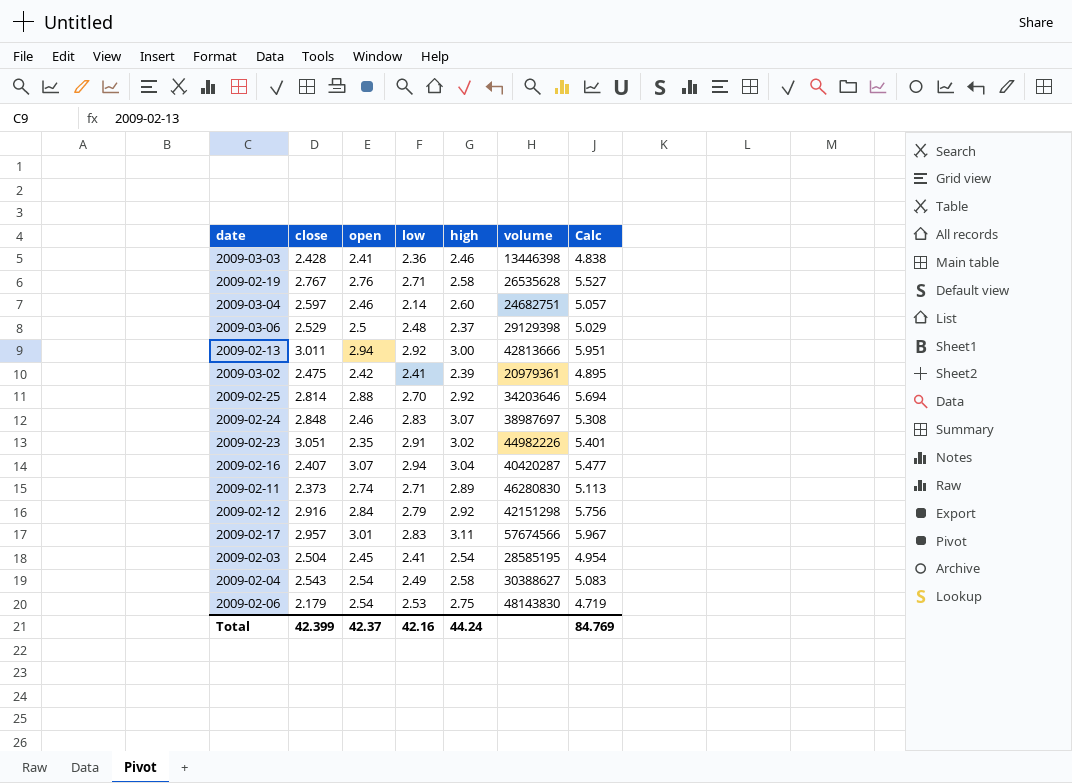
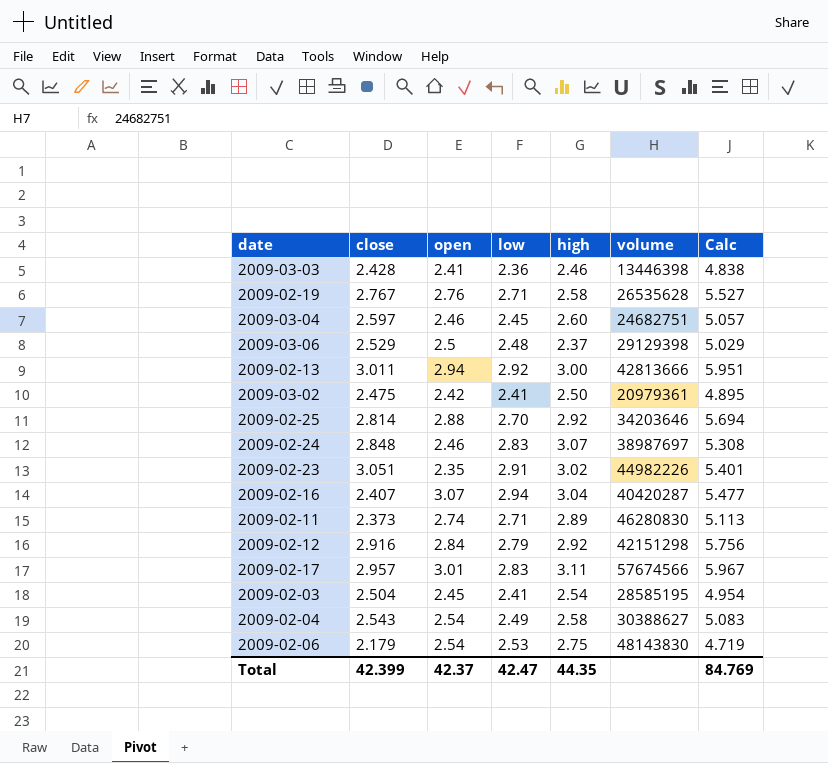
2009-03-04 | low: 2.14 -> 2.45
2009-03-02 | high: 2.39 -> 2.50
Total | low: 42.16 -> 42.47
Total | high: 44.24 -> 44.35

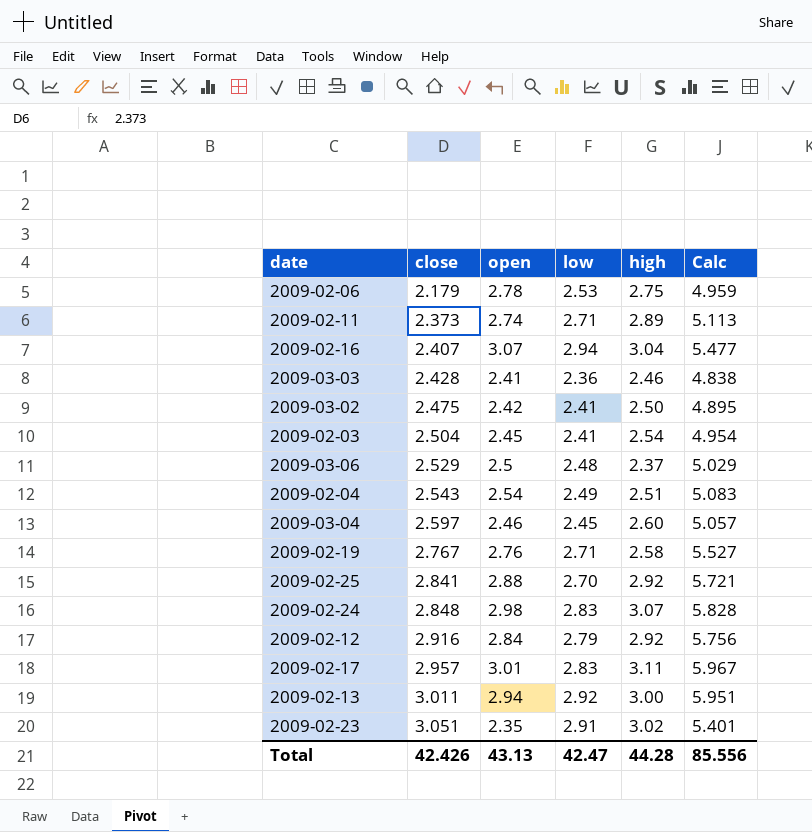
row order: none -> close ascending
column volume | position: 6 -> none
2009-02-06 | open: 2.54 -> 2.78
2009-02-06 | Calc: 4.719 -> 4.959
2009-02-04 | high: 2.58 -> 2.51
2009-02-25 | close: 2.814 -> 2.841
2009-02-25 | Calc: 5.694 -> 5.721
2009-02-24 | open: 2.46 -> 2.98
2009-02-24 | Calc: 5.308 -> 5.828
Total | close: 42.399 -> 42.426
Total | open: 42.37 -> 43.13
Total | high: 44.35 -> 44.28
Total | Calc: 84.769 -> 85.556

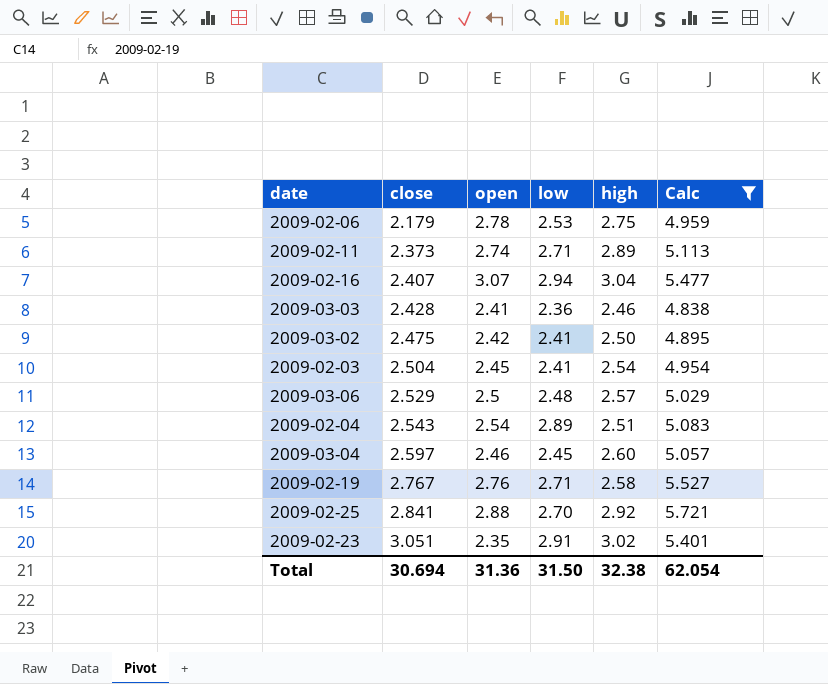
filter: none -> Calc <= 5.721
2009-03-06 | high: 2.37 -> 2.57
2009-02-04 | low: 2.49 -> 2.89
Total | close: 42.426 -> 30.694
Total | open: 43.13 -> 31.36
Total | low: 42.47 -> 31.50
Total | high: 44.28 -> 32.38
Total | Calc: 85.556 -> 62.054

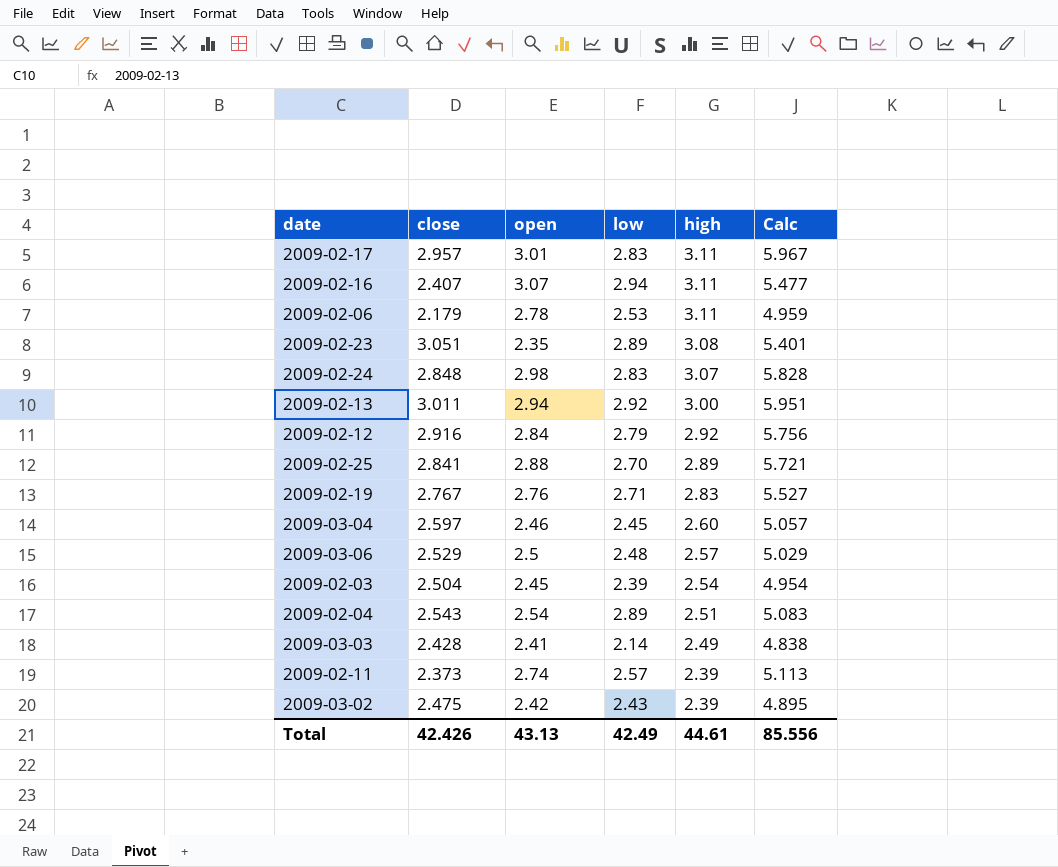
filter: Calc <= 5.721 -> none
row order: close ascending -> high descending
2009-02-16 | high: 3.04 -> 3.11
2009-02-06 | high: 2.75 -> 3.11
2009-02-23 | low: 2.91 -> 2.89
2009-02-23 | high: 3.02 -> 3.08
2009-02-25 | high: 2.92 -> 2.89
2009-02-19 | high: 2.58 -> 2.83
2009-02-03 | low: 2.41 -> 2.39
2009-03-03 | low: 2.36 -> 2.14
2009-03-03 | high: 2.46 -> 2.49
2009-02-11 | low: 2.71 -> 2.57
2009-02-11 | high: 2.89 -> 2.39
2009-03-02 | low: 2.41 -> 2.43
2009-03-02 | high: 2.50 -> 2.39
Total | close: 30.694 -> 42.426
Total | open: 31.36 -> 43.13
Total | low: 31.50 -> 42.49
Total | high: 32.38 -> 44.61
Total | Calc: 62.054 -> 85.556

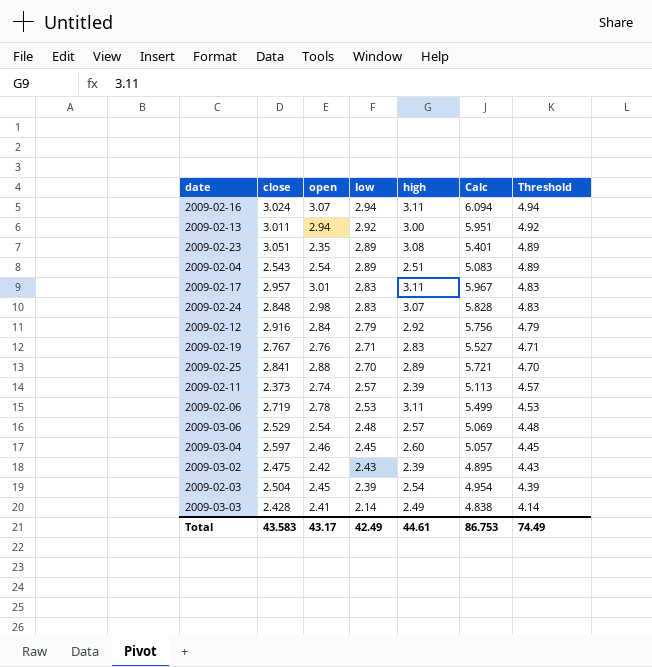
row order: high descending -> low descending
column Threshold | formula: none -> [low] + 2
2009-02-16 | close: 2.407 -> 3.024
2009-02-16 | Calc: 5.477 -> 6.094
2009-02-06 | close: 2.179 -> 2.719
2009-02-06 | Calc: 4.959 -> 5.499
2009-03-06 | open: 2.5 -> 2.54
2009-03-06 | Calc: 5.029 -> 5.069
Total | close: 42.426 -> 43.583
Total | open: 43.13 -> 43.17
Total | Calc: 85.556 -> 86.753

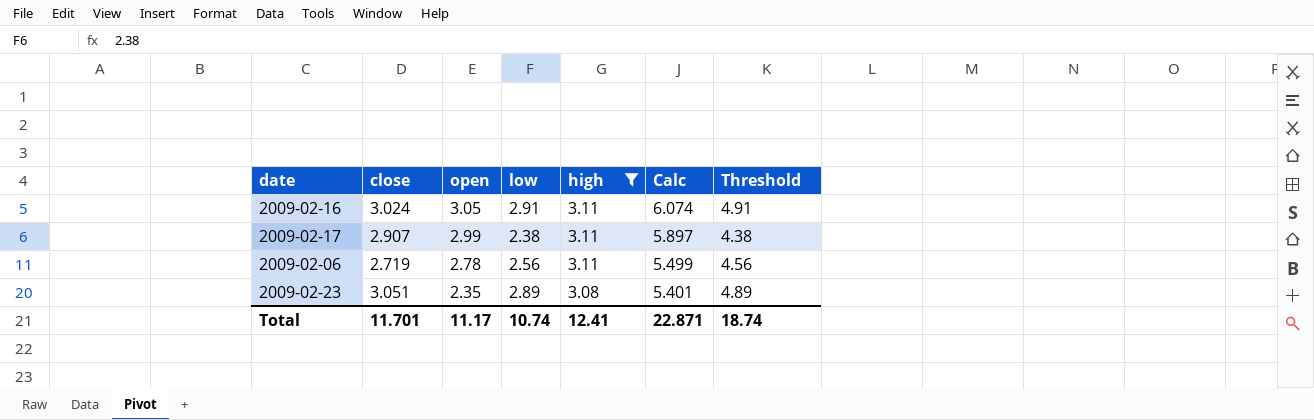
filter: none -> high >= 3.08
row order: low descending -> open descending
2009-02-16 | open: 3.07 -> 3.05
2009-02-16 | low: 2.94 -> 2.91
2009-02-16 | Calc: 6.094 -> 6.074
2009-02-16 | Threshold: 4.94 -> 4.91
2009-02-17 | close: 2.957 -> 2.907
2009-02-17 | open: 3.01 -> 2.99
2009-02-17 | low: 2.83 -> 2.38
2009-02-17 | Calc: 5.967 -> 5.897
2009-02-17 | Threshold: 4.83 -> 4.38
2009-02-06 | low: 2.53 -> 2.56
2009-02-06 | Threshold: 4.53 -> 4.56
Total | close: 43.583 -> 11.701
Total | open: 43.17 -> 11.17
Total | low: 42.49 -> 10.74
Total | high: 44.61 -> 12.41
Total | Calc: 86.753 -> 22.871
Total | Threshold: 74.49 -> 18.74

